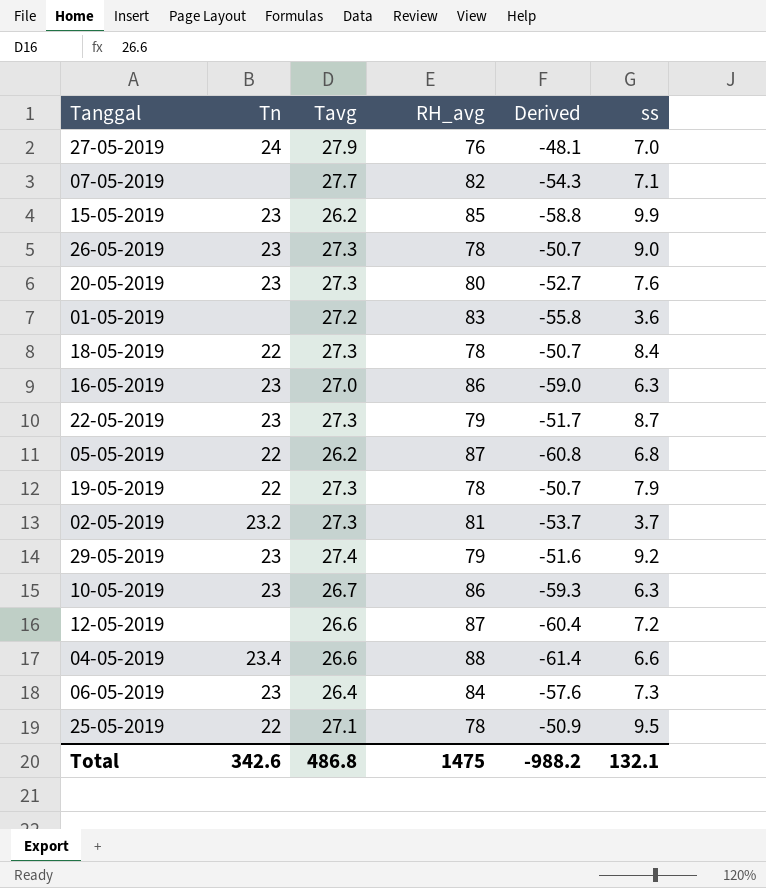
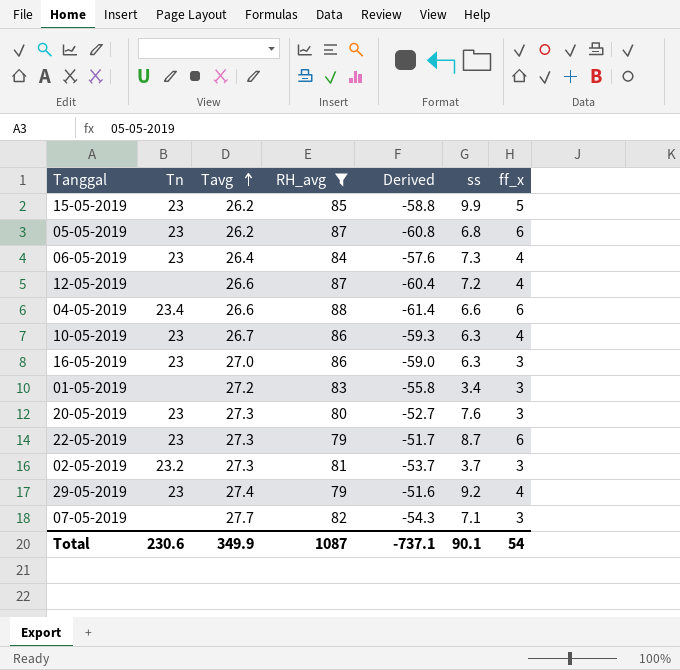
filter: none -> RH_avg >= 79
row order: none -> Tavg ascending
column ff_x | position: none -> 7
05-05-2019 | Tn: 22 -> 23
01-05-2019 | ss: 3.6 -> 3.4
Total | Tn: 342.6 -> 230.6
Total | Tavg: 486.8 -> 349.9
Total | RH_avg: 1475 -> 1087
Total | Derived: -988.2 -> -737.1
Total | ss: 132.1 -> 90.1

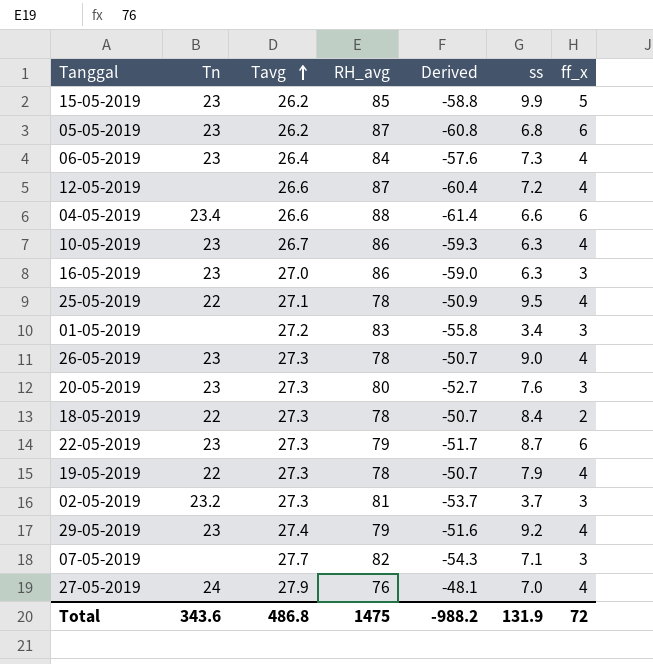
filter: RH_avg >= 79 -> none
Total | Tn: 230.6 -> 343.6
Total | Tavg: 349.9 -> 486.8
Total | RH_avg: 1087 -> 1475
Total | Derived: -737.1 -> -988.2
Total | ss: 90.1 -> 131.9
Total | ff_x: 54 -> 72

